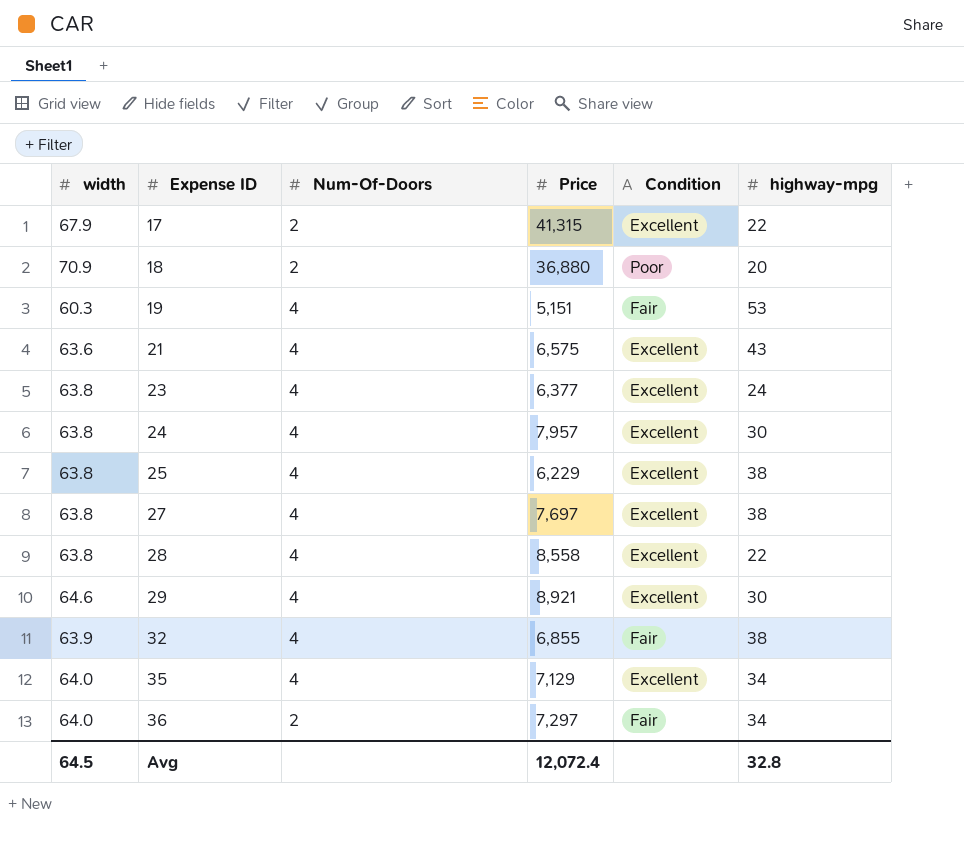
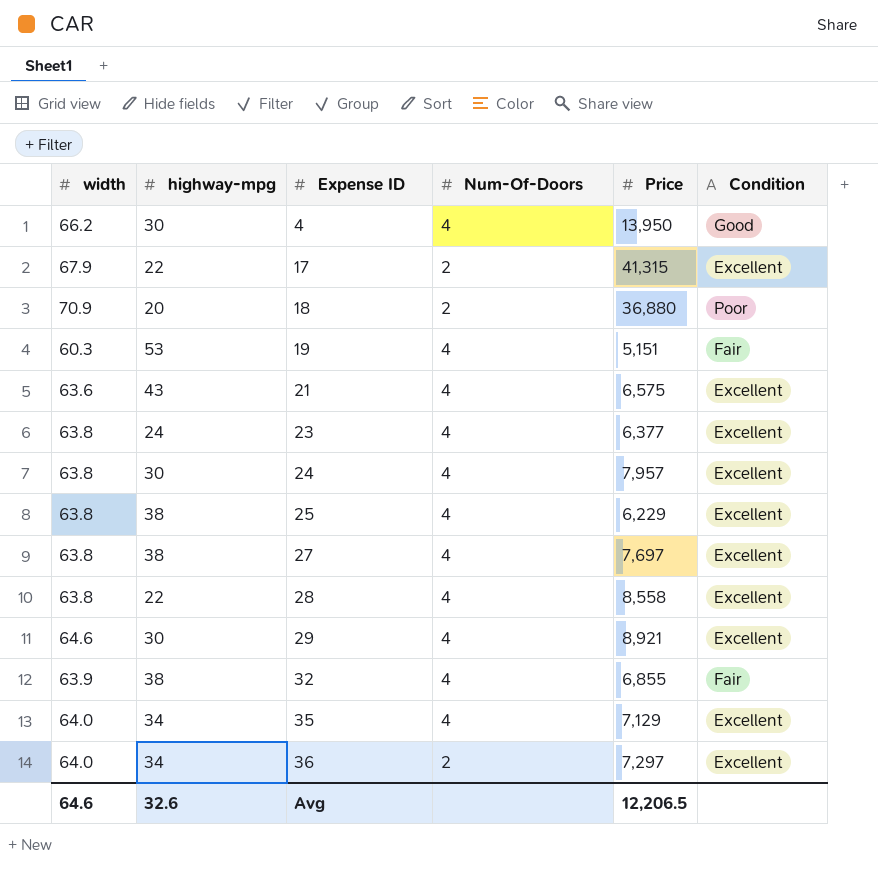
column highway-mpg | position: 6 -> 2
row 4: none -> 66.2 | 30 | 4 | 13,950 | Good
36 | Condition: Fair -> Excellent
Avg | width: 64.5 -> 64.6
Avg | highway-mpg: 32.8 -> 32.6
Avg | Price: 12,072.4 -> 12,206.5

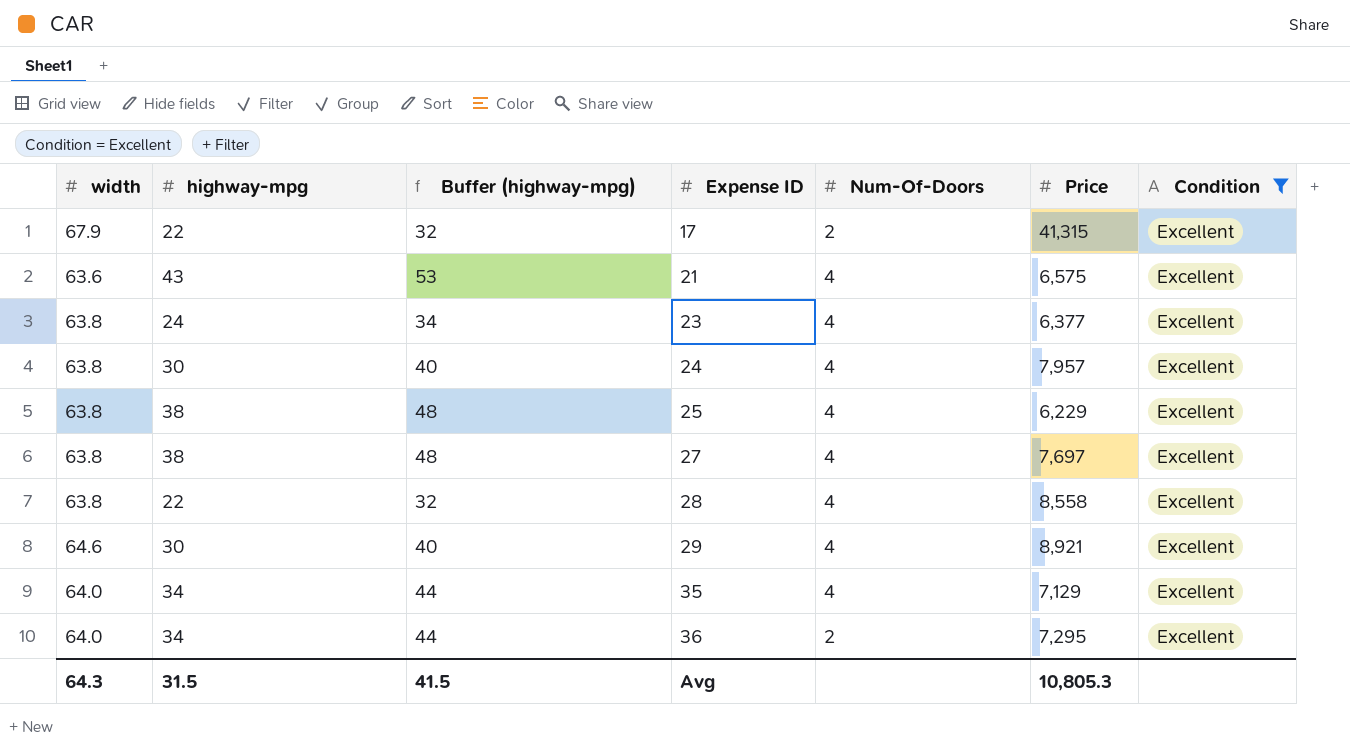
filter: none -> Condition = Excellent
column Buffer (highway-mpg) | formula: none -> [highway-mpg] + 10
36 | Price: 7,297 -> 7,295
Avg | width: 64.6 -> 64.3
Avg | highway-mpg: 32.6 -> 31.5
Avg | Price: 12,206.5 -> 10,805.3

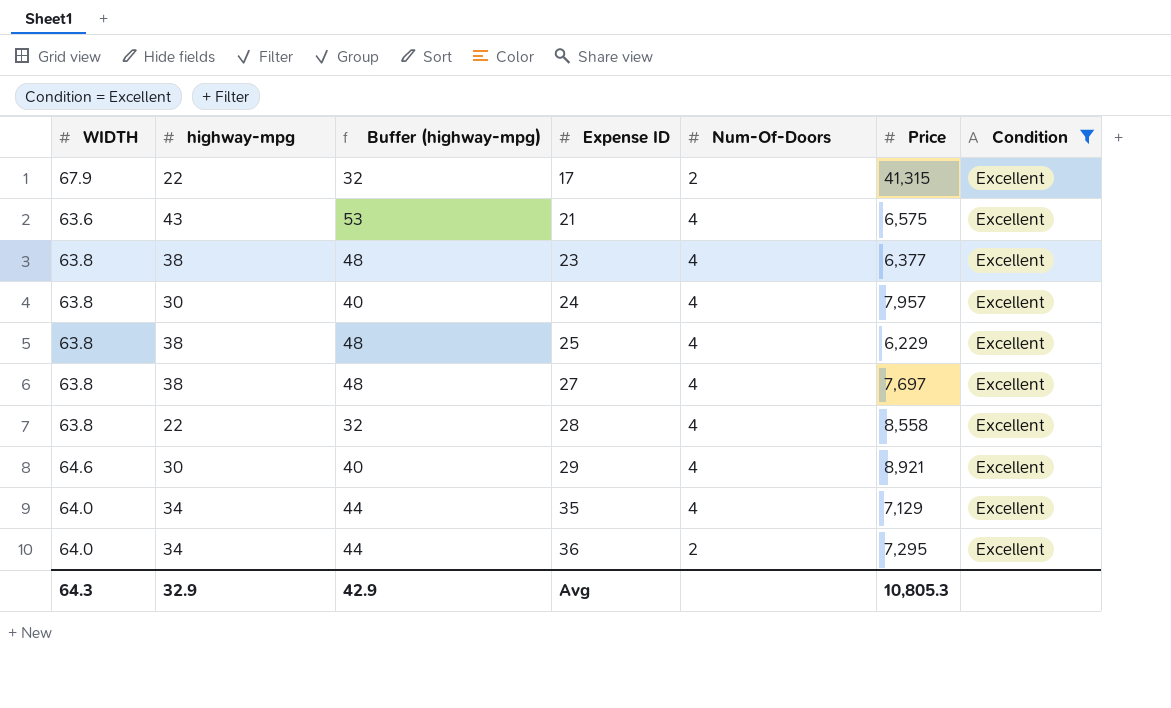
column name: width -> WIDTH
23 | highway-mpg: 24 -> 38
23 | Buffer (highway-mpg): 34 -> 48
Avg | highway-mpg: 31.5 -> 32.9
Avg | Buffer (highway-mpg): 41.5 -> 42.9

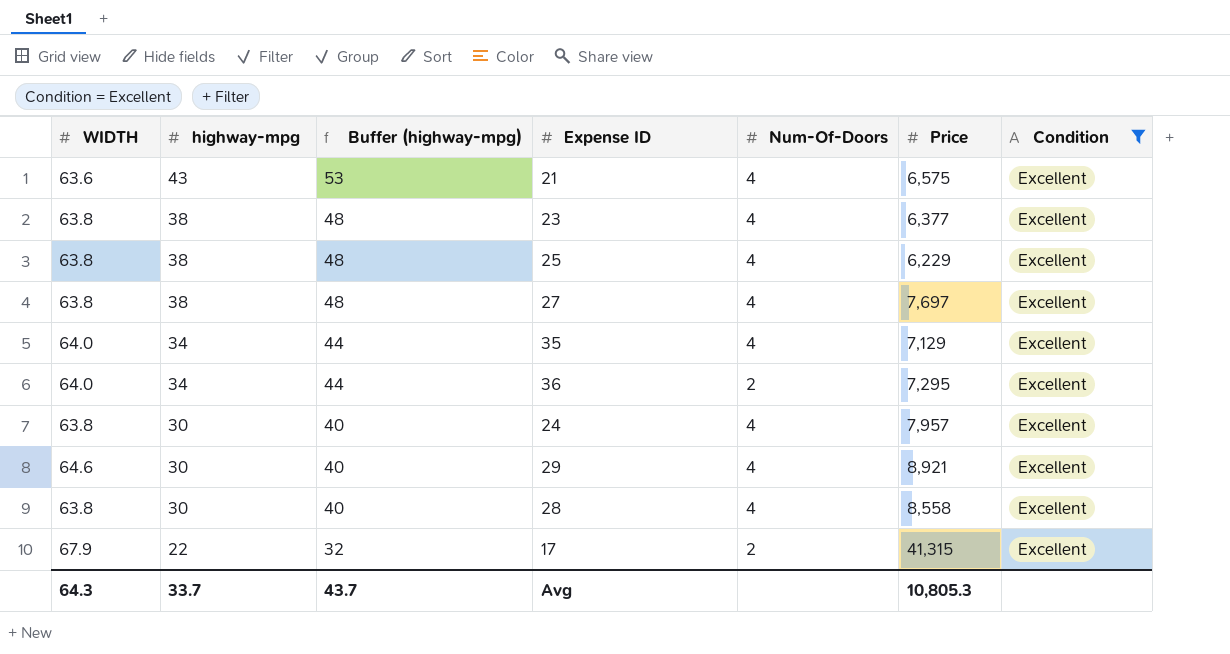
row order: Expense ID ascending -> highway-mpg descending
28 | highway-mpg: 22 -> 30
28 | Buffer (highway-mpg): 32 -> 40
Avg | highway-mpg: 32.9 -> 33.7
Avg | Buffer (highway-mpg): 42.9 -> 43.7

